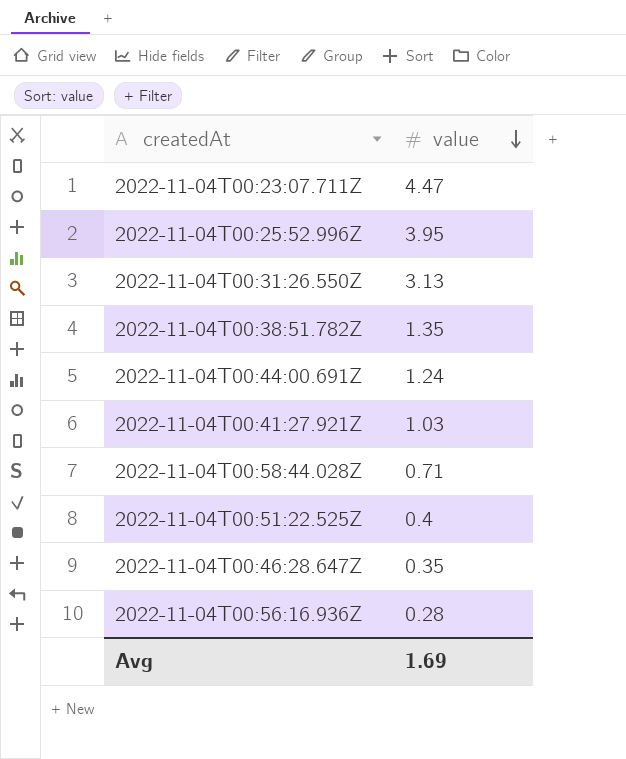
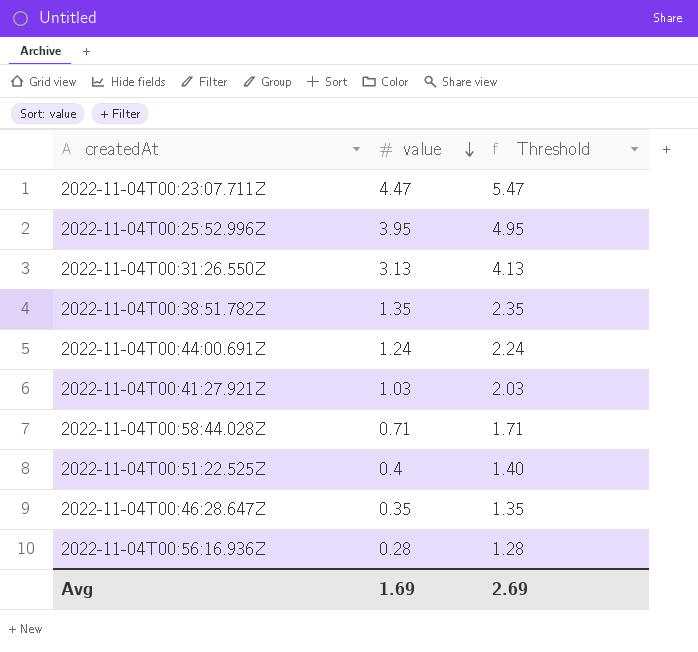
column Threshold | formula: none -> [value] + 1

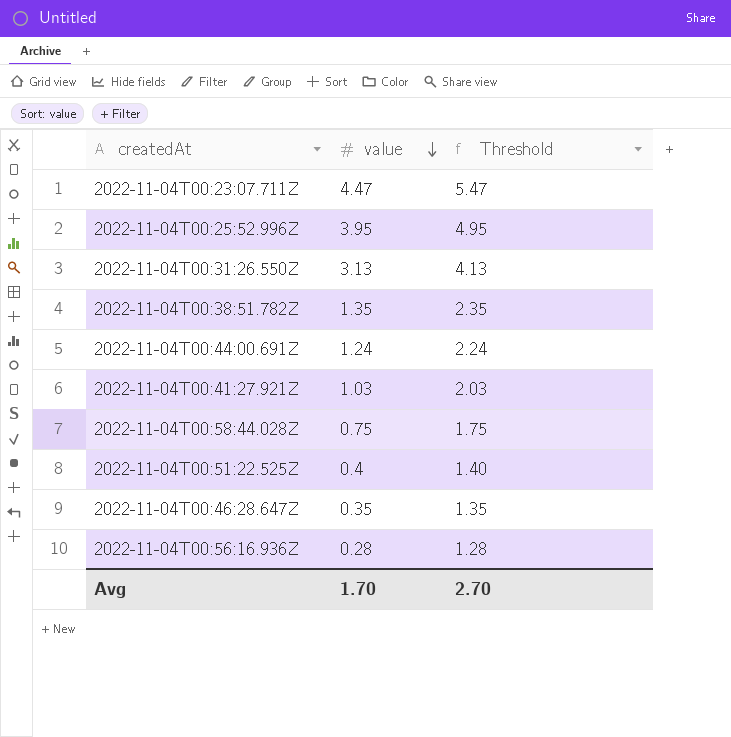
2022-11-04T00:58:44.028Z | value: 0.71 -> 0.75
2022-11-04T00:58:44.028Z | Threshold: 1.71 -> 1.75
Avg | value: 1.69 -> 1.70
Avg | Threshold: 2.69 -> 2.70

